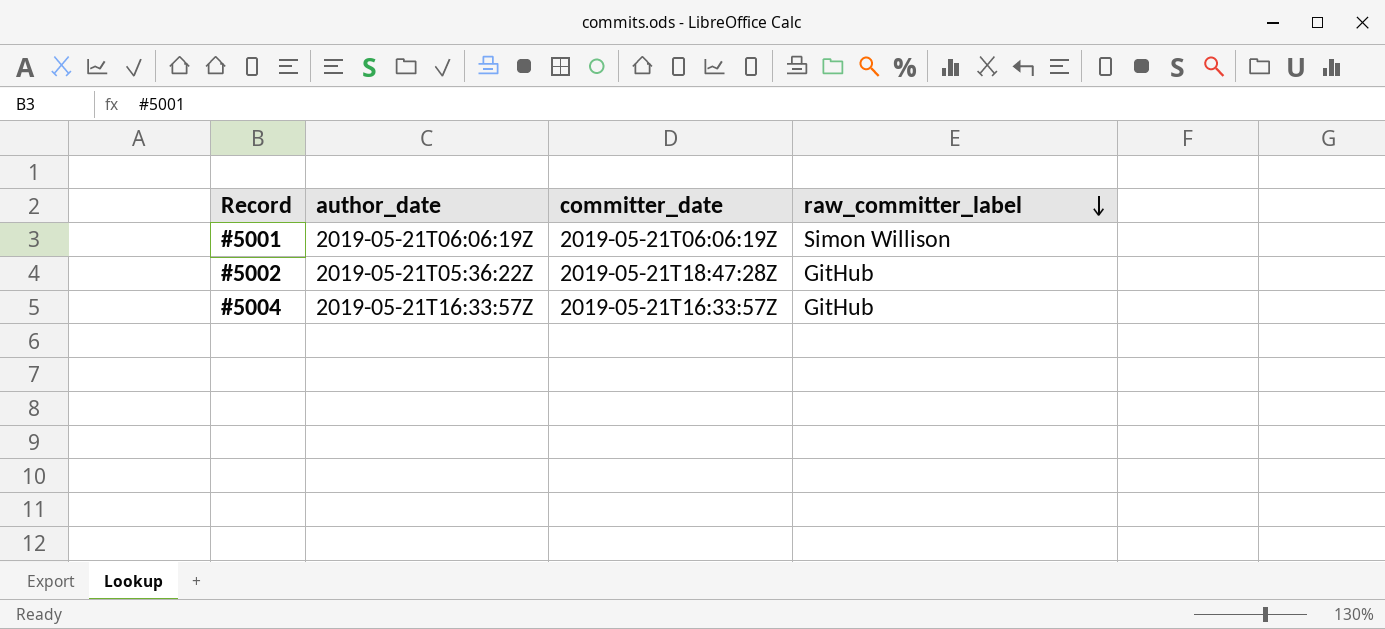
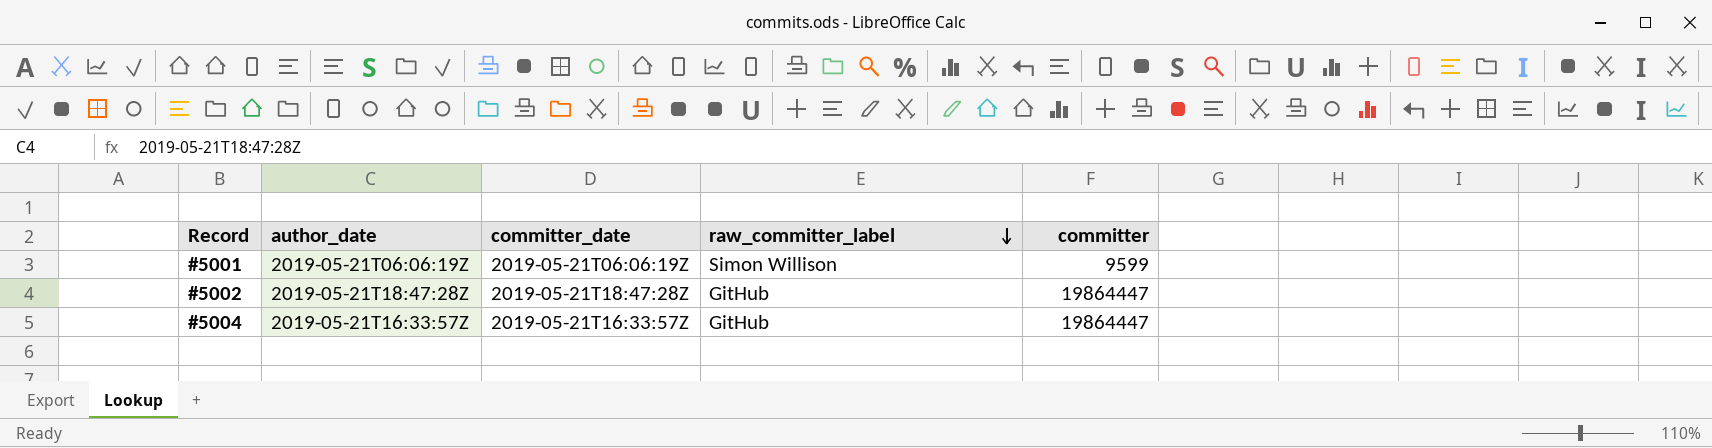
column committer | position: none -> 5
#5002 | author_date: 2019-05-21T05:36:22Z -> 2019-05-21T18:47:28Z

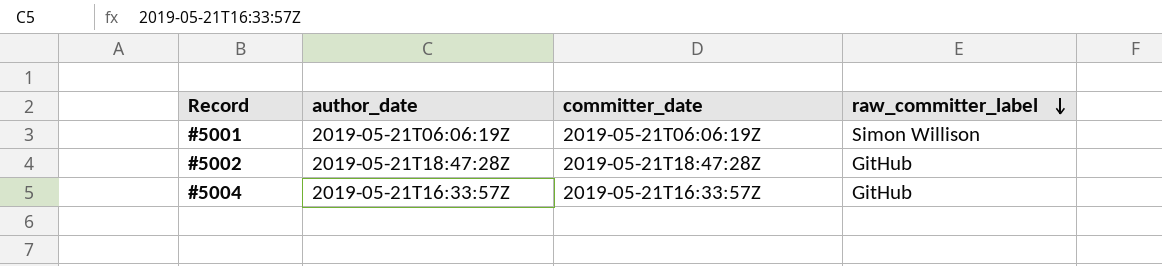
column committer | position: 5 -> none

